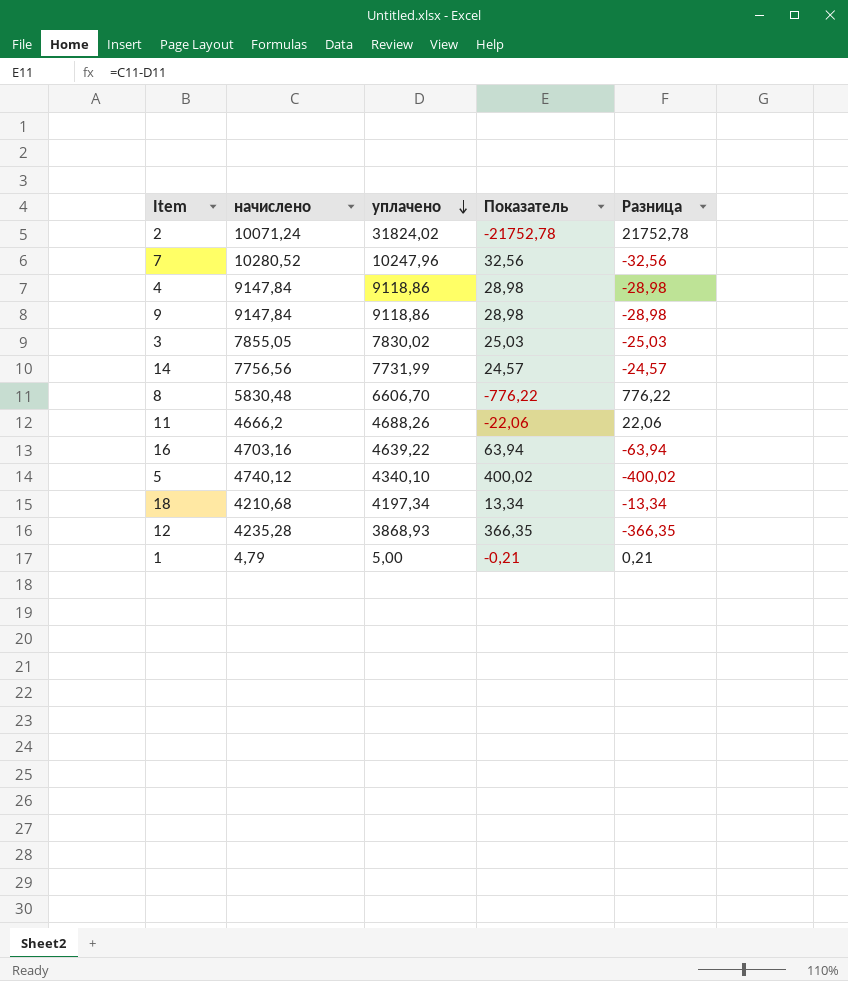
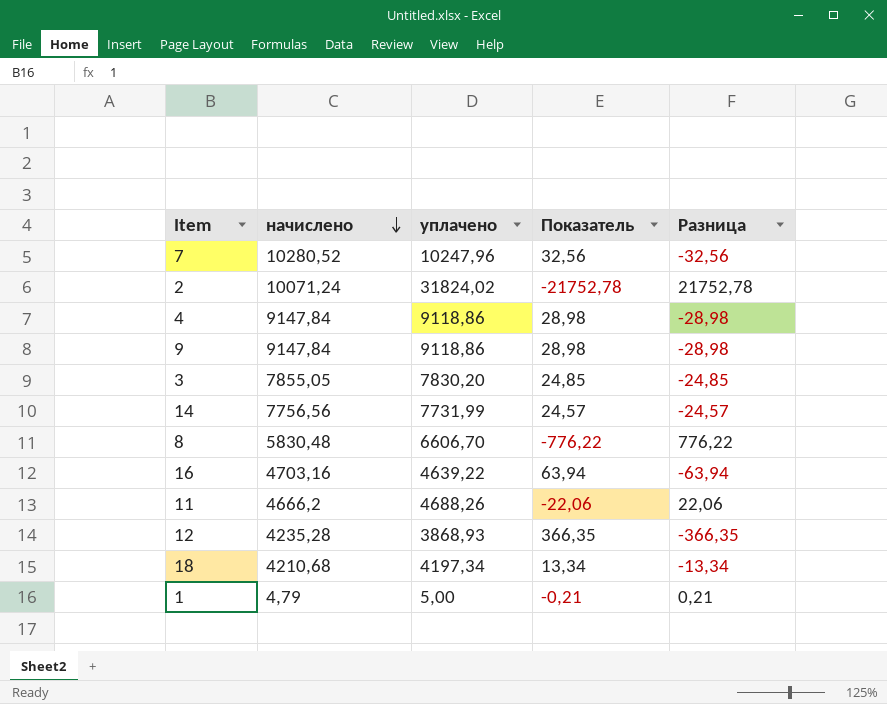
row order: уплачено descending -> начислено descending
row 5: 4740,12 | 4340,10 | 400,02 | -400,02 -> none
3 | уплачено: 7830,02 -> 7830,20
3 | Показатель: 25,03 -> 24,85
3 | Разница: -25,03 -> -24,85

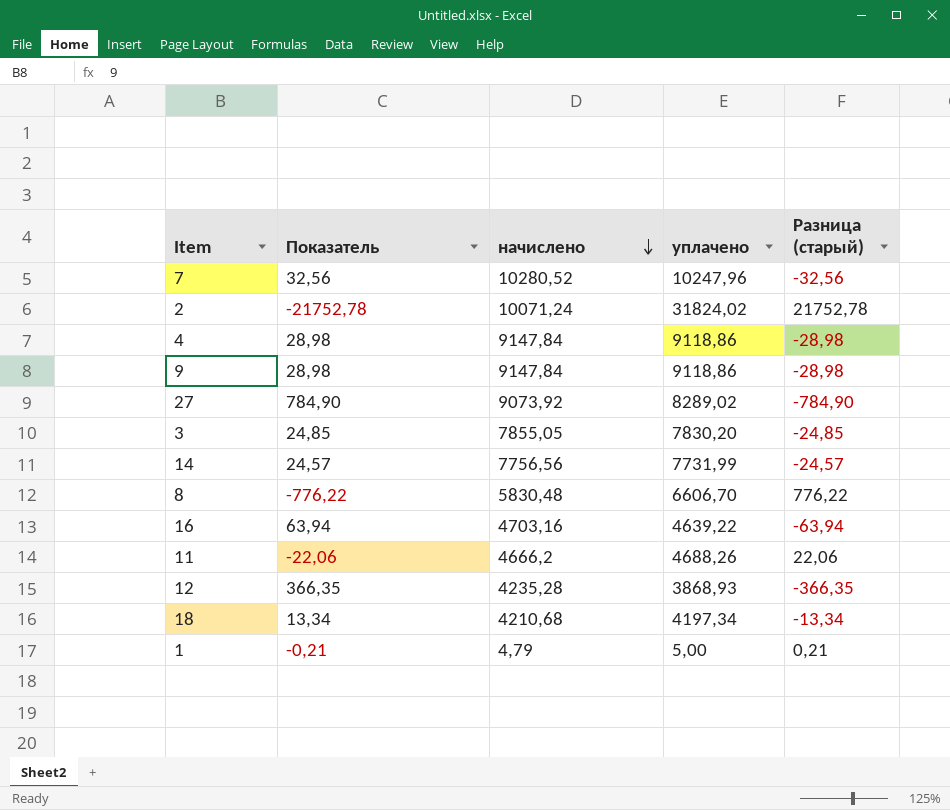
column Показатель | position: 4 -> 2
column name: Разница -> Разница (старый)
row 27: none -> 784,90 | 9073,92 | 8289,02 | -784,90

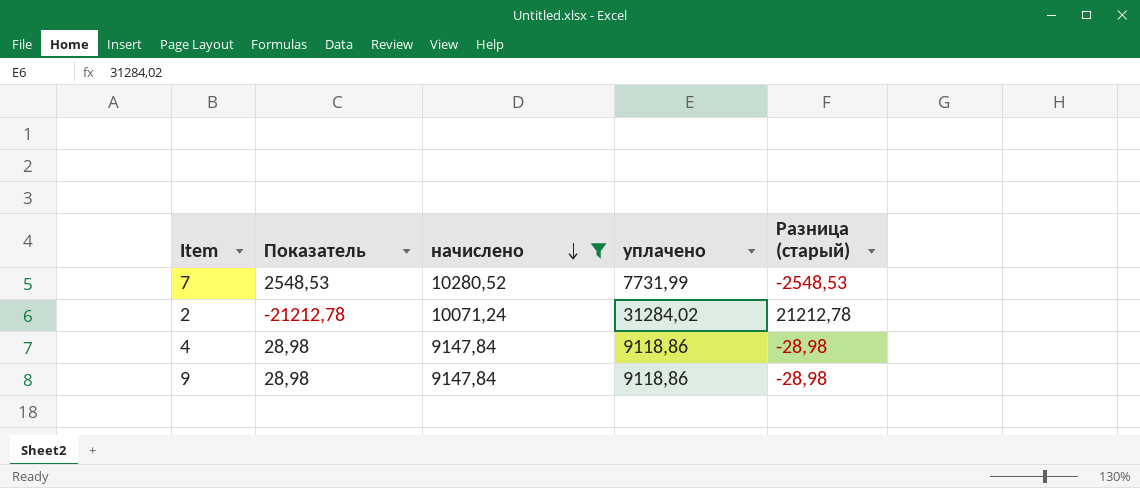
filter: none -> начислено >= 9147,84
7 | Показатель: 32,56 -> 2548,53
7 | уплачено: 10247,96 -> 7731,99
7 | Разница (старый): -32,56 -> -2548,53
2 | Показатель: -21752,78 -> -21212,78
2 | уплачено: 31824,02 -> 31284,02
2 | Разница (старый): 21752,78 -> 21212,78

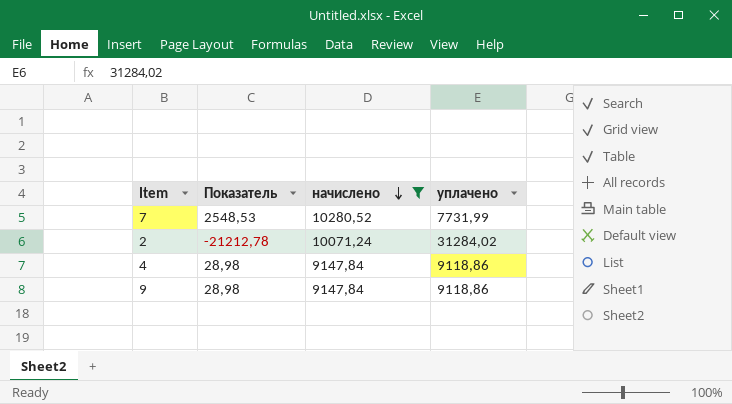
column Разница (старый) | formula: [уплачено] - [начислено] -> none

